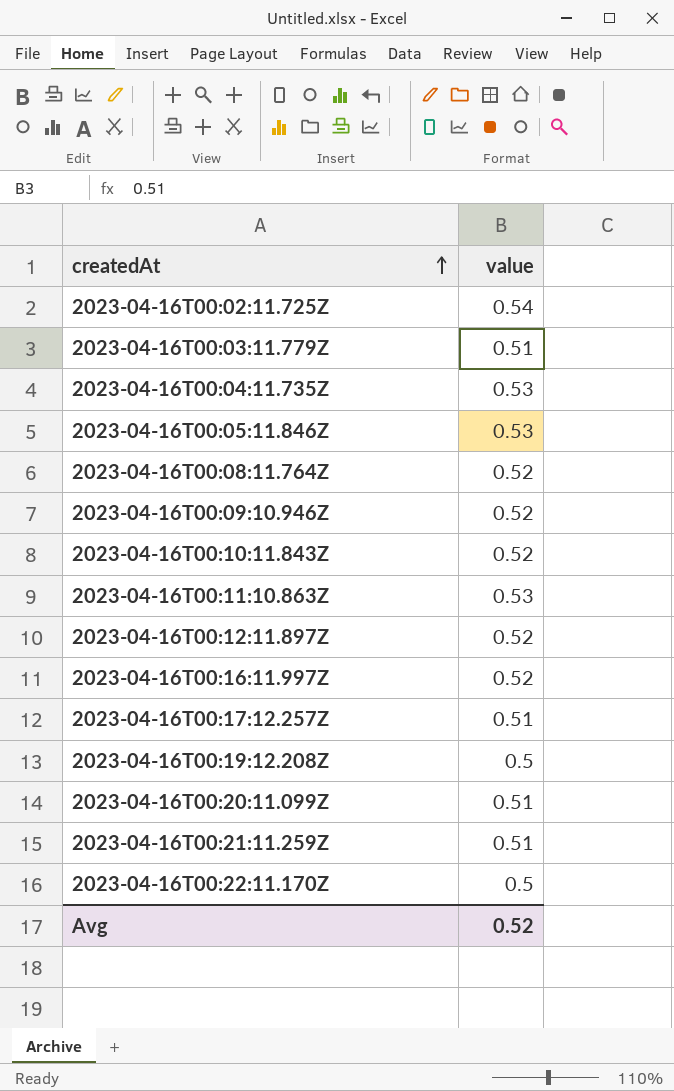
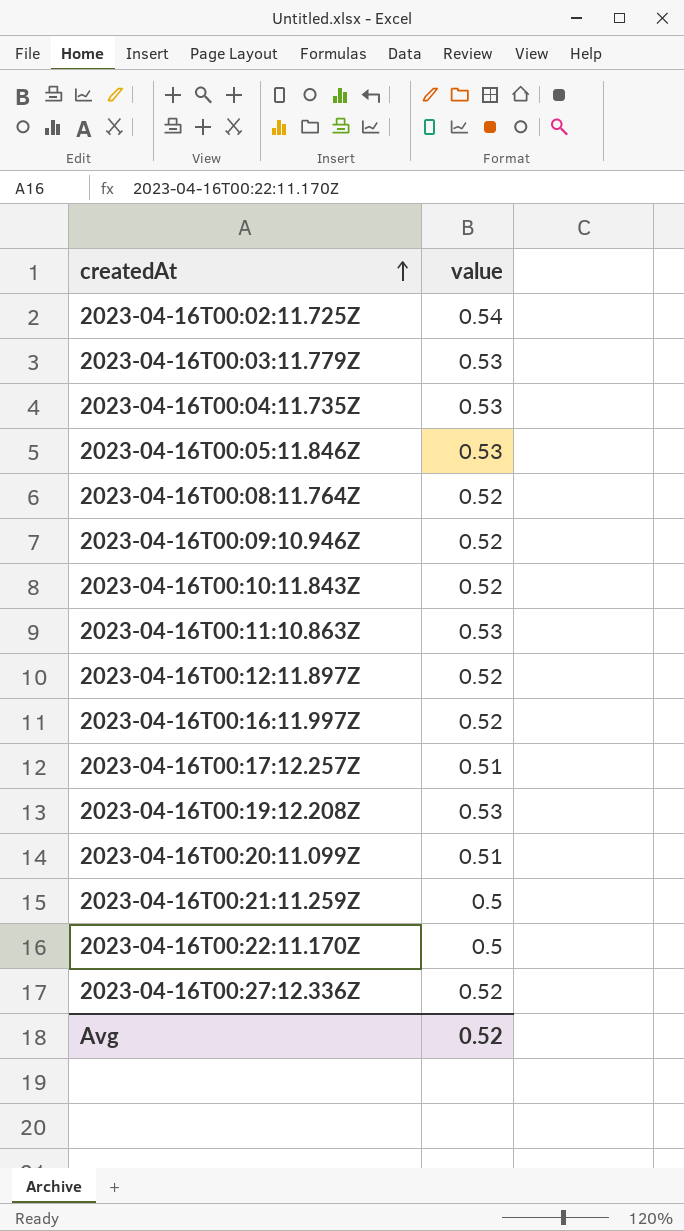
2023-04-16T00:03:11.779Z | value: 0.51 -> 0.53
2023-04-16T00:19:12.208Z | value: 0.5 -> 0.53
2023-04-16T00:21:11.259Z | value: 0.51 -> 0.5
row 2023-04-16T00:27:12.336Z: none -> 0.52

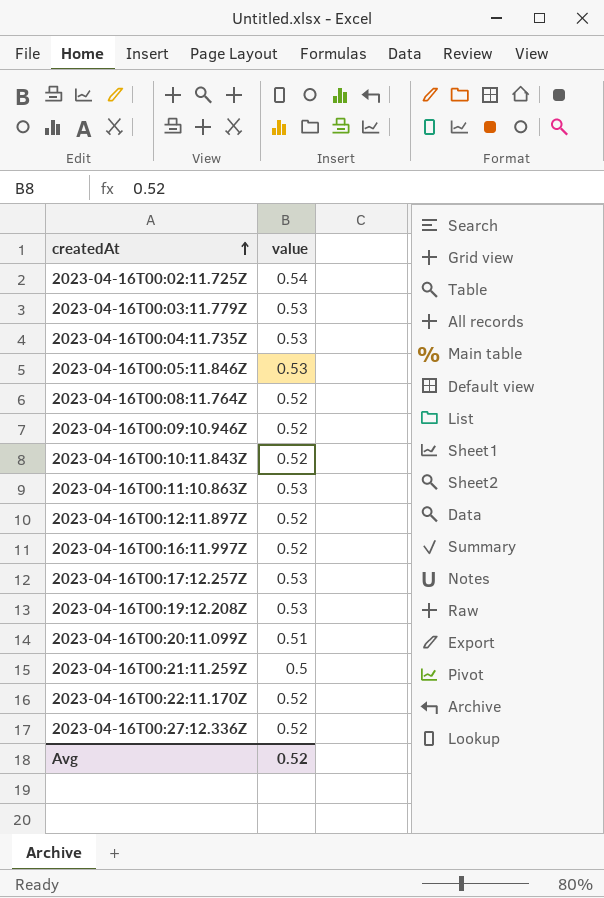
2023-04-16T00:17:12.257Z | value: 0.51 -> 0.53
2023-04-16T00:22:11.170Z | value: 0.5 -> 0.52

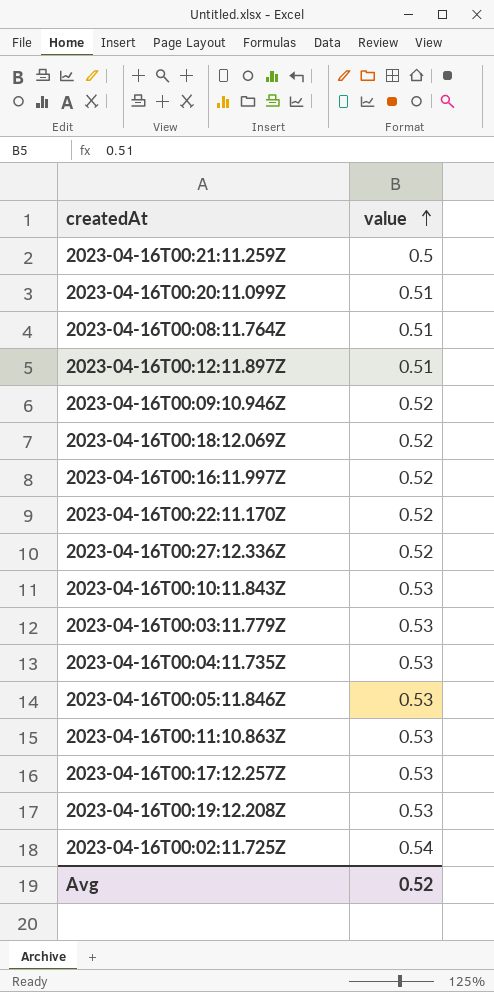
row order: createdAt ascending -> value ascending
2023-04-16T00:08:11.764Z | value: 0.52 -> 0.51
2023-04-16T00:12:11.897Z | value: 0.52 -> 0.51
row 2023-04-16T00:18:12.069Z: none -> 0.52
2023-04-16T00:10:11.843Z | value: 0.52 -> 0.53

